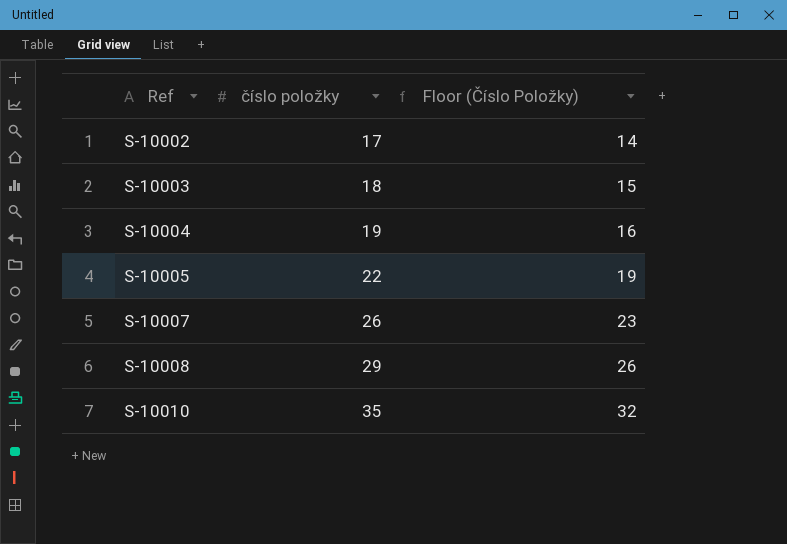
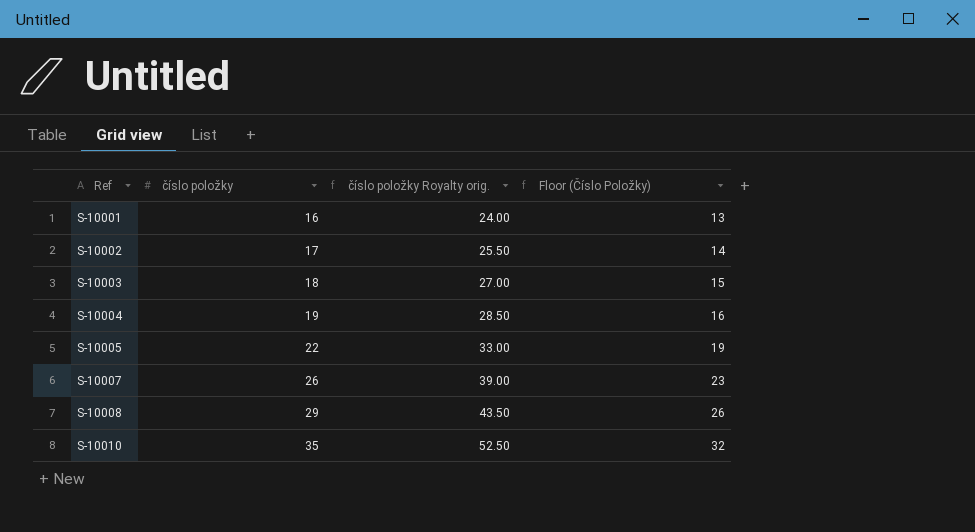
column číslo položky Royalty orig. | formula: none -> [číslo položky] * 1.5
row S-10001: none -> 16 | 24.00 | 13

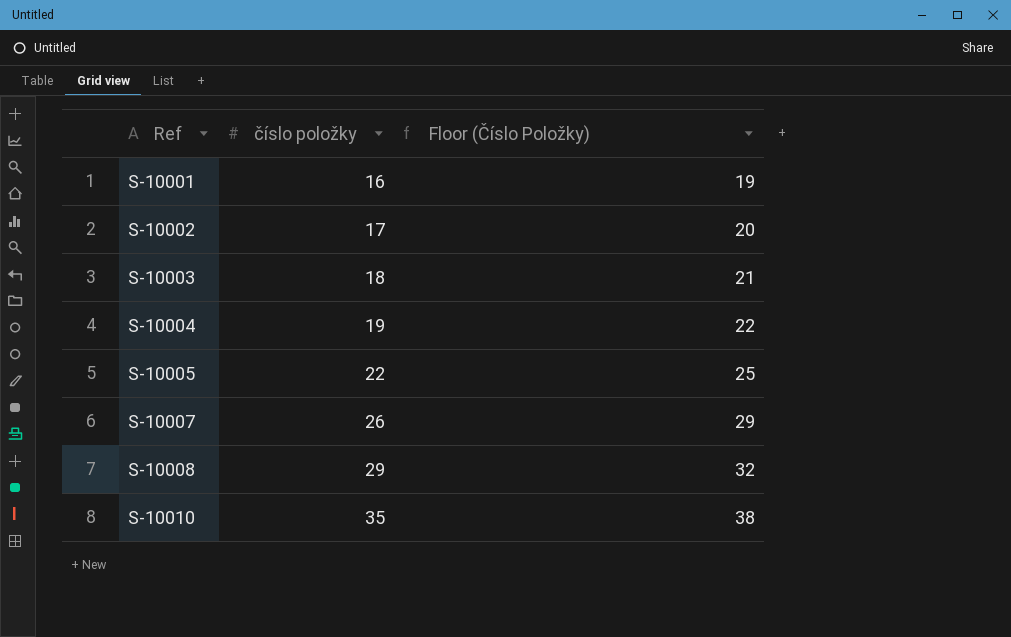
column číslo položky Royalty orig. | formula: [číslo položky] * 1.5 -> none
column Floor (Číslo Položky) | formula: [číslo položky] - 3 -> [číslo položky] + 3

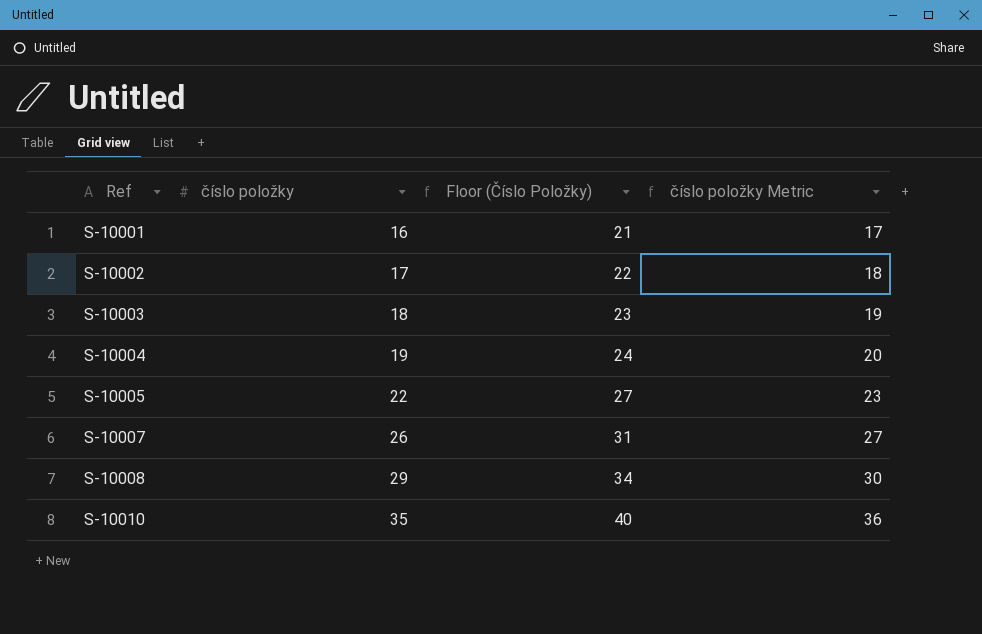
column Floor (Číslo Položky) | formula: [číslo položky] + 3 -> [číslo položky] + 5
column číslo položky Metric | formula: none -> [číslo položky] + 1

